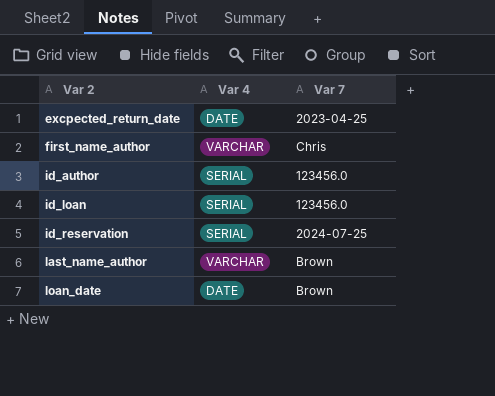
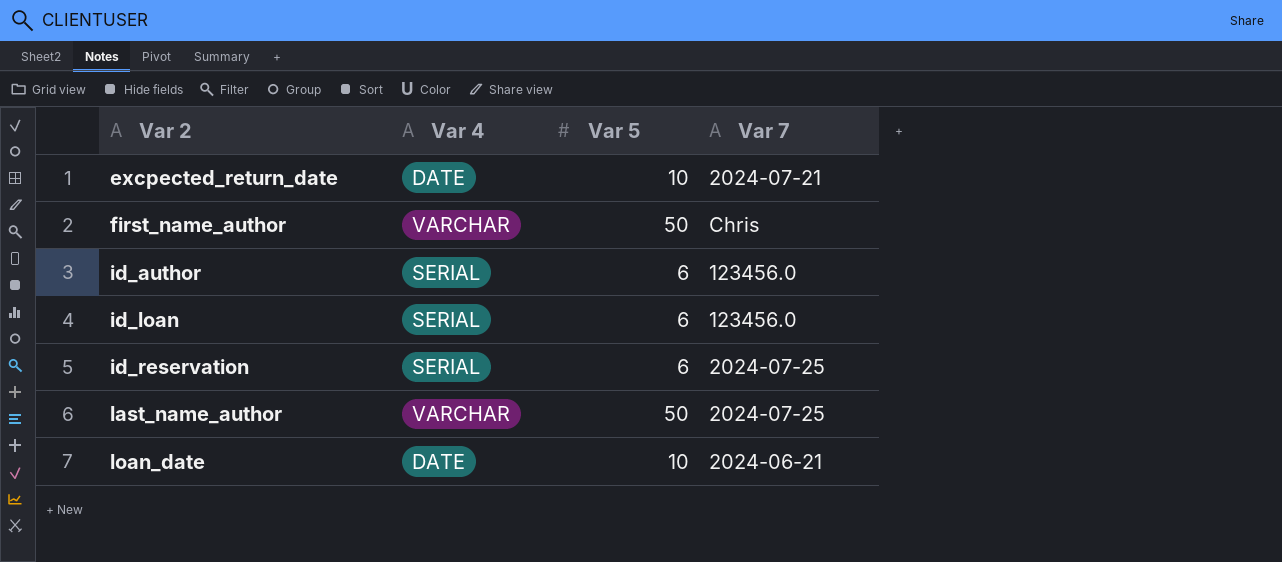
column Var 5 | position: none -> 3
excpected_return_date | Var 7: 2023-04-25 -> 2024-07-21
last_name_author | Var 7: Brown -> 2024-07-25
loan_date | Var 7: Brown -> 2024-06-21

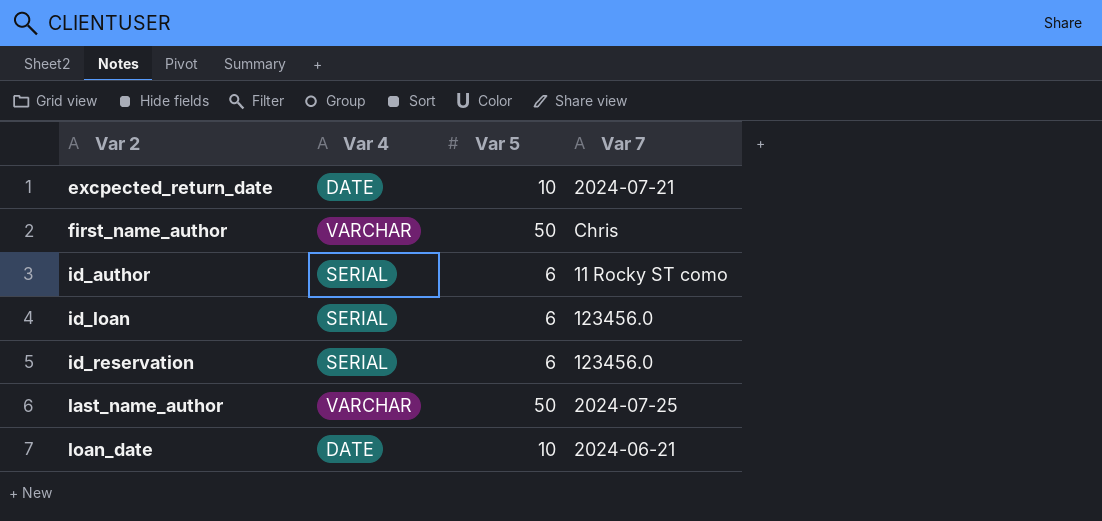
id_author | Var 7: 123456.0 -> 11 Rocky ST como
id_reservation | Var 7: 2024-07-25 -> 123456.0

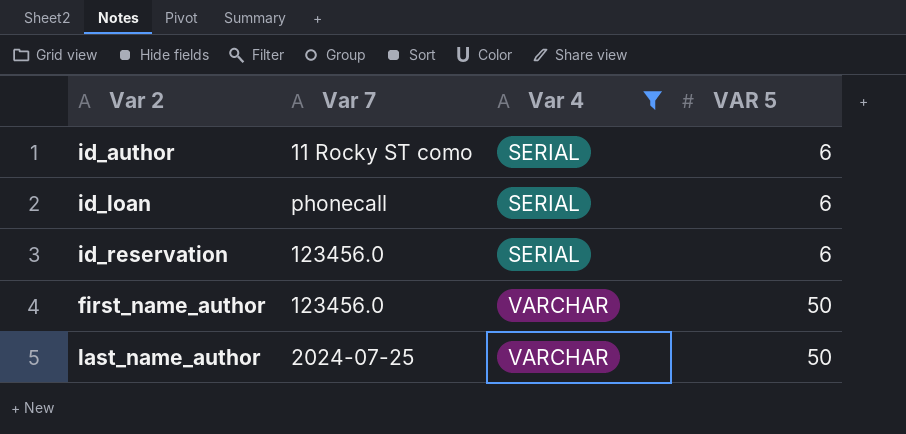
filter: none -> Var 4 != DATE
row order: Var 2 ascending -> Var 4 ascending
column Var 7 | position: 4 -> 2
column name: Var 5 -> VAR 5
id_loan | Var 7: 123456.0 -> phonecall
first_name_author | Var 7: Chris -> 123456.0

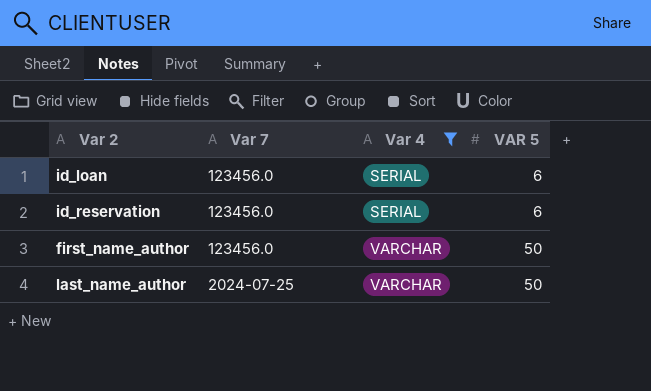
row id_author: 11 Rocky ST como | SERIAL | 6 -> none
id_loan | Var 7: phonecall -> 123456.0

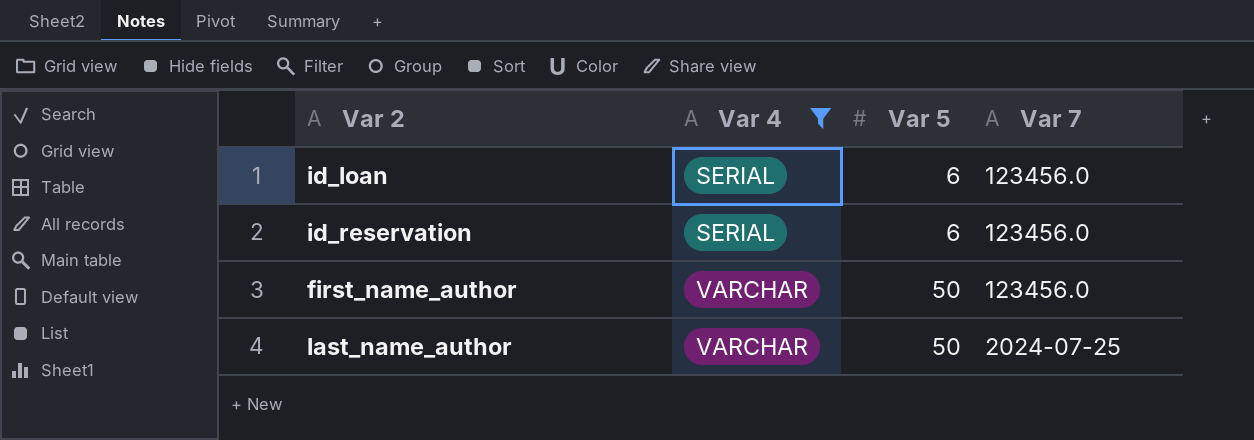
column name: VAR 5 -> Var 5
column Var 7 | position: 2 -> 4

